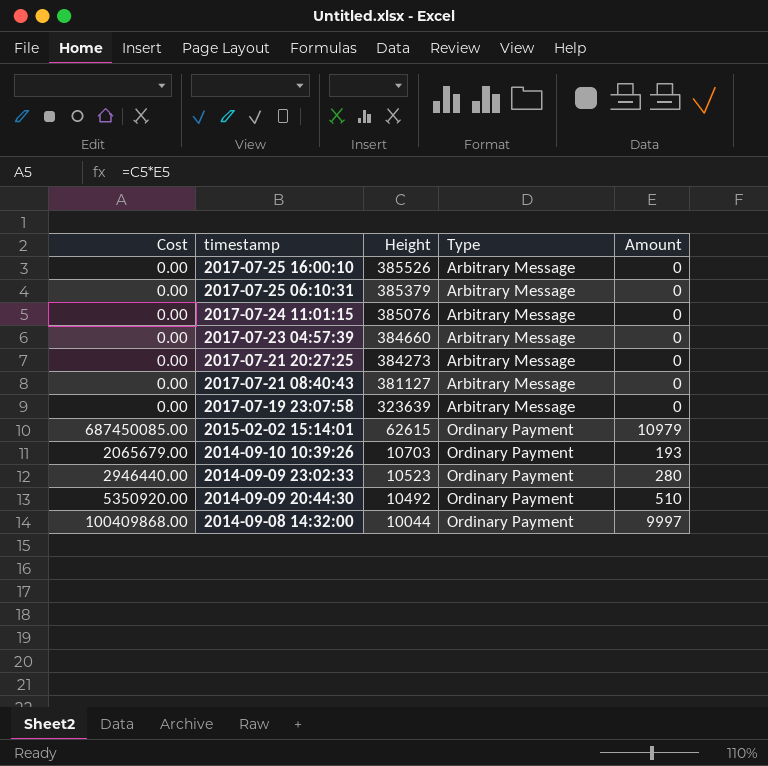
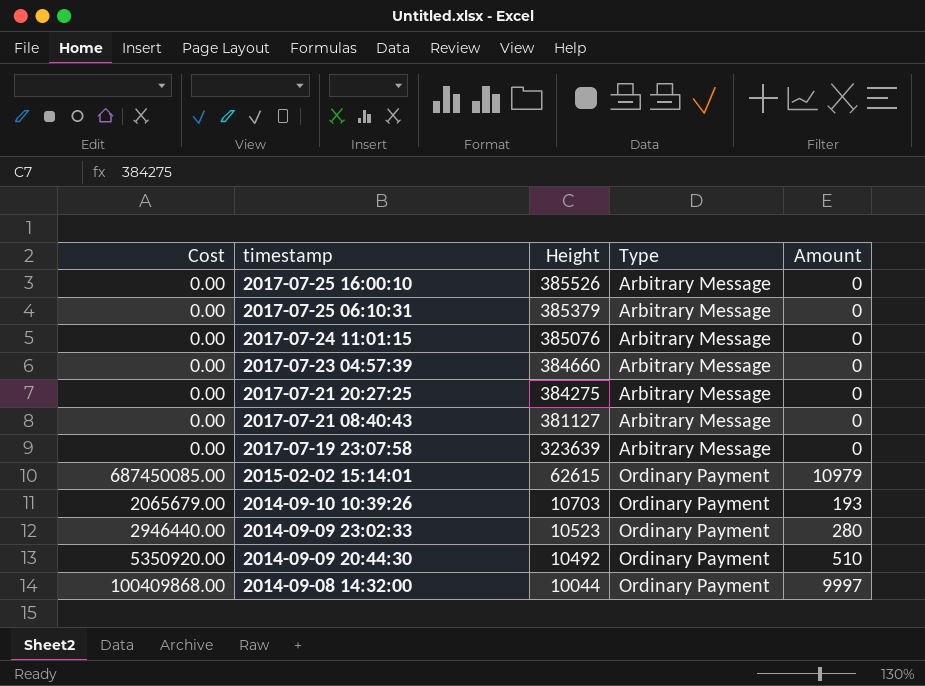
2017-07-21 20:27:25 | Height: 384273 -> 384275

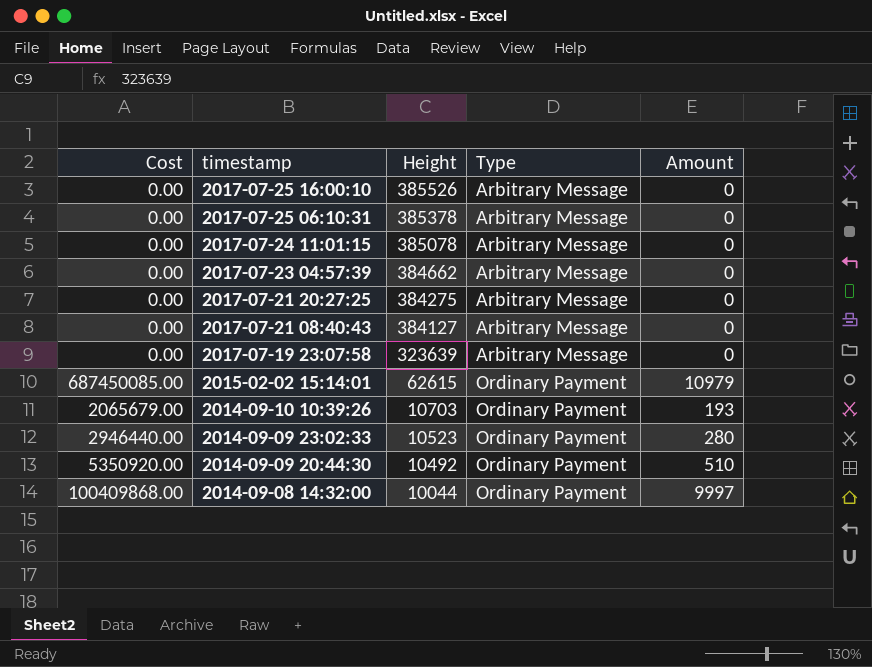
2017-07-25 06:10:31 | Height: 385379 -> 385378
2017-07-24 11:01:15 | Height: 385076 -> 385078
2017-07-23 04:57:39 | Height: 384660 -> 384662
2017-07-21 08:40:43 | Height: 381127 -> 384127

